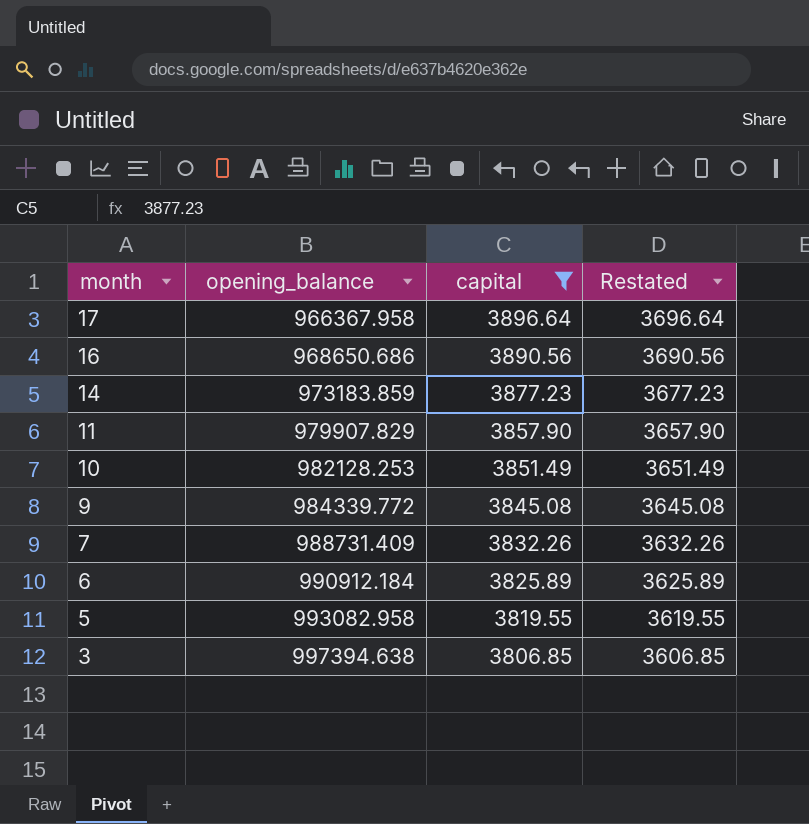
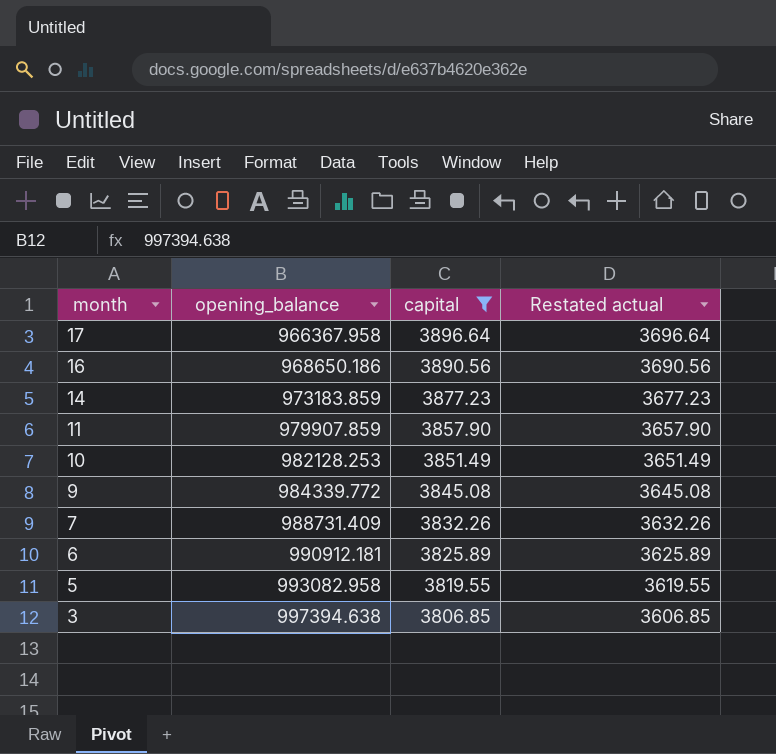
column name: Restated -> Restated actual
16 | opening_balance: 968650.686 -> 968650.186
11 | opening_balance: 979907.829 -> 979907.859
6 | opening_balance: 990912.184 -> 990912.181

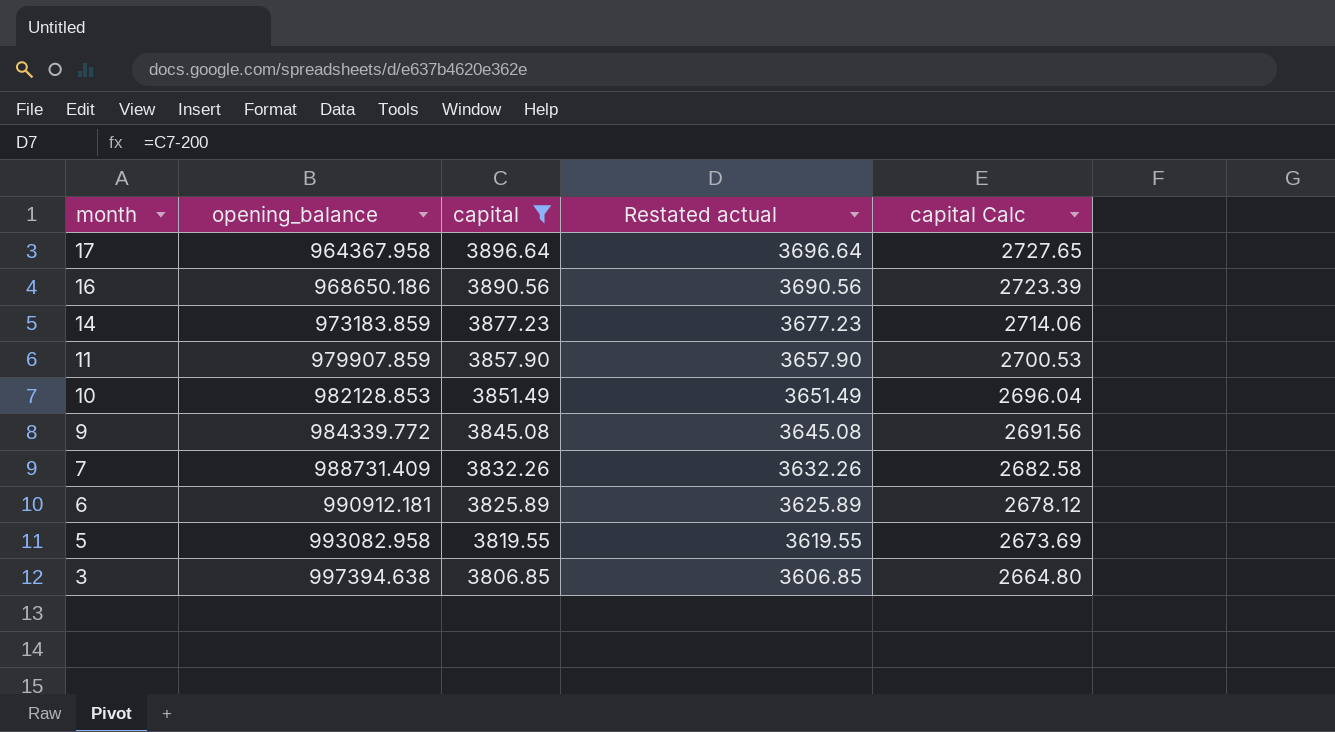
column capital Calc | formula: none -> [capital] * 0.7
17 | opening_balance: 966367.958 -> 964367.958
10 | opening_balance: 982128.253 -> 982128.853

